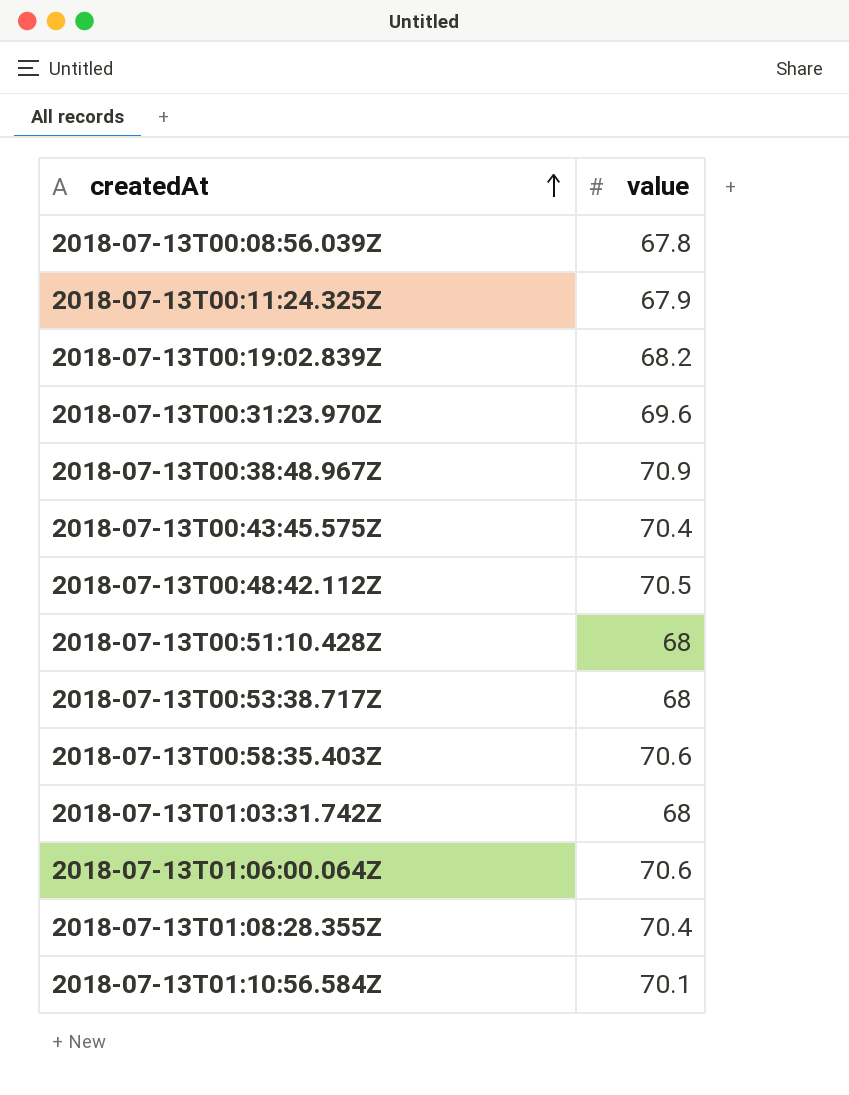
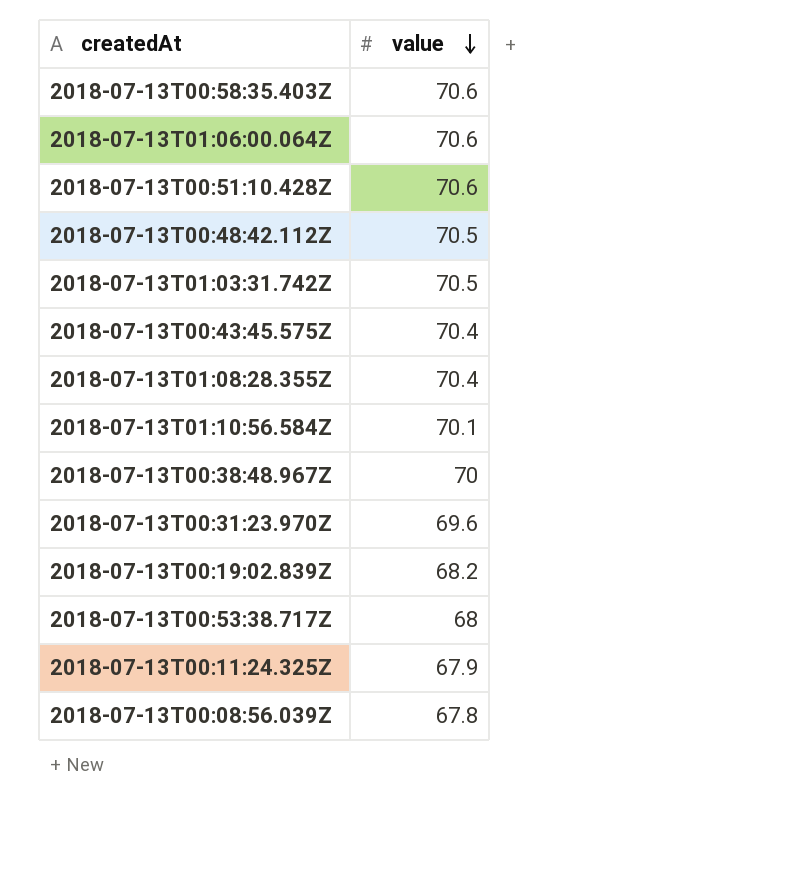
row order: createdAt ascending -> value descending
2018-07-13T00:51:10.428Z | value: 68 -> 70.6
2018-07-13T01:03:31.742Z | value: 68 -> 70.5
2018-07-13T00:38:48.967Z | value: 70.9 -> 70

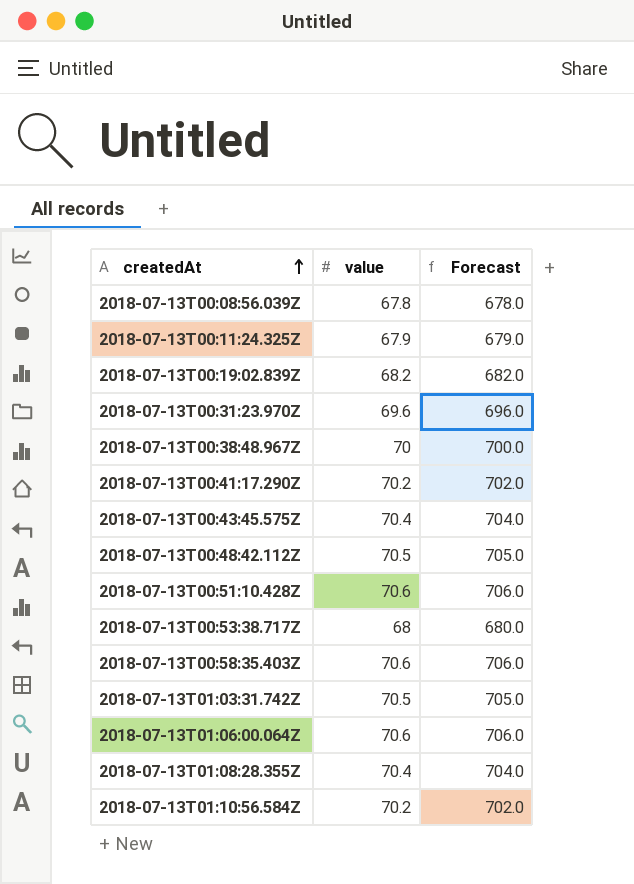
row order: value descending -> createdAt ascending
column Forecast | formula: none -> [value] * 10
row 2018-07-13T00:41:17.290Z: none -> 70.2 | 702.0
2018-07-13T01:10:56.584Z | value: 70.1 -> 70.2

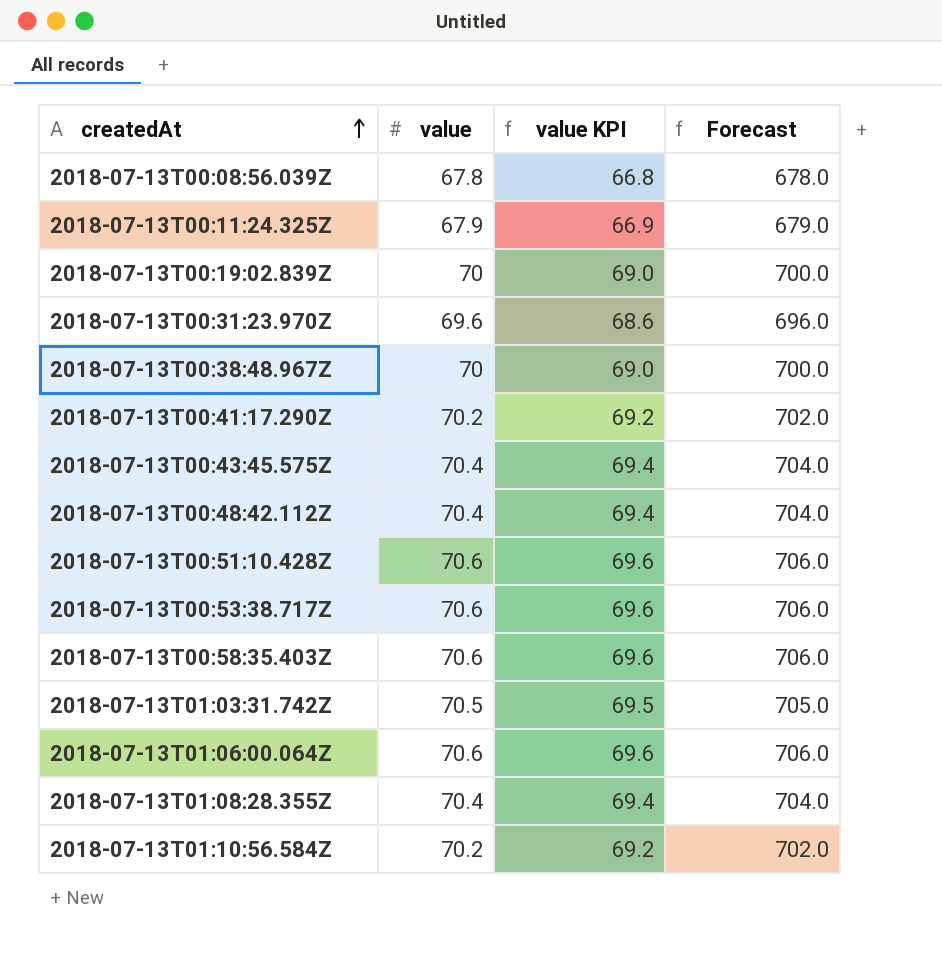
column value KPI | formula: none -> [value] - 1
2018-07-13T00:19:02.839Z | value: 68.2 -> 70
2018-07-13T00:19:02.839Z | Forecast: 682.0 -> 700.0
2018-07-13T00:48:42.112Z | value: 70.5 -> 70.4
2018-07-13T00:48:42.112Z | Forecast: 705.0 -> 704.0
2018-07-13T00:53:38.717Z | value: 68 -> 70.6
2018-07-13T00:53:38.717Z | Forecast: 680.0 -> 706.0

